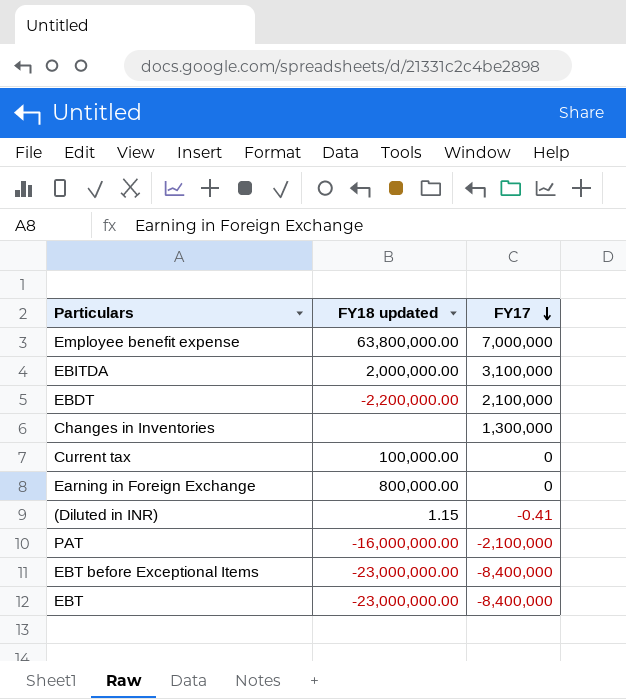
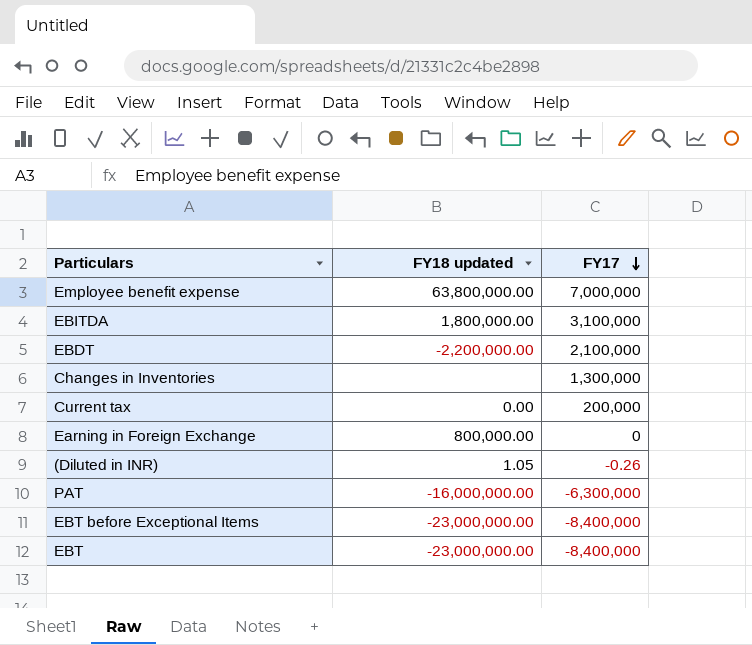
EBITDA | FY18 updated: 2,000,000.00 -> 1,800,000.00
Current tax | FY18 updated: 100,000.00 -> 0.00
Current tax | FY17: 0 -> 200,000
(Diluted in INR) | FY18 updated: 1.15 -> 1.05
(Diluted in INR) | FY17: -0.41 -> -0.26
PAT | FY17: -2,100,000 -> -6,300,000

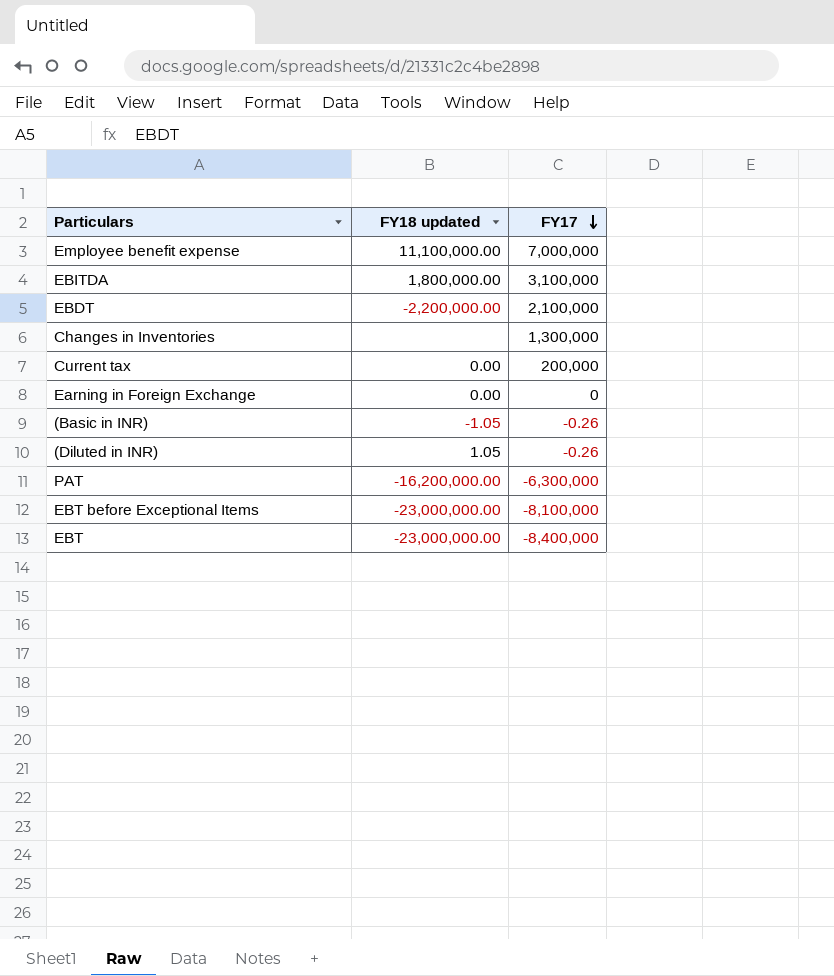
Employee benefit expense | FY18 updated: 63,800,000.00 -> 11,100,000.00
Earning in Foreign Exchange | FY18 updated: 800,000.00 -> 0.00
row (Basic in INR): none -> -1.05 | -0.26
PAT | FY18 updated: -16,000,000.00 -> -16,200,000.00
EBT before Exceptional Items | FY17: -8,400,000 -> -8,100,000

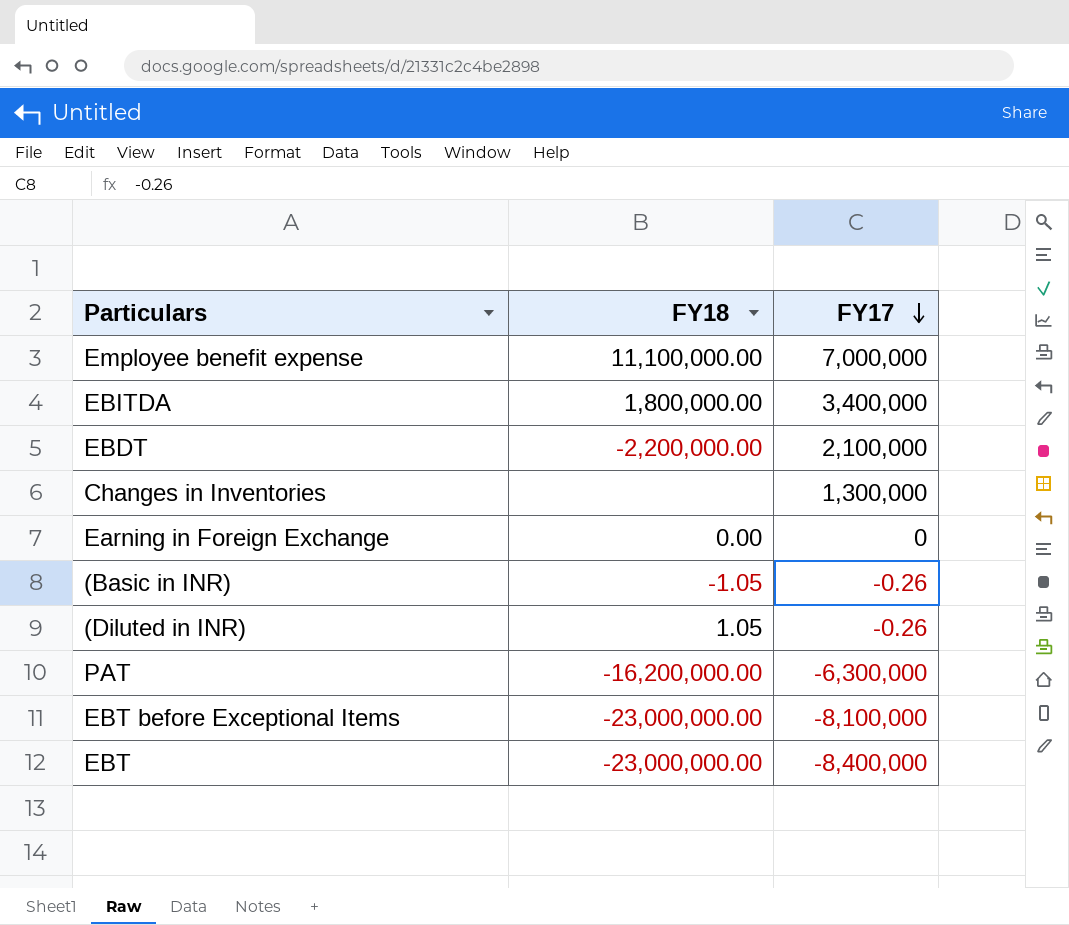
column name: FY18 updated -> FY18
row Current tax: 0.00 | 200,000 -> none
EBITDA | FY17: 3,100,000 -> 3,400,000

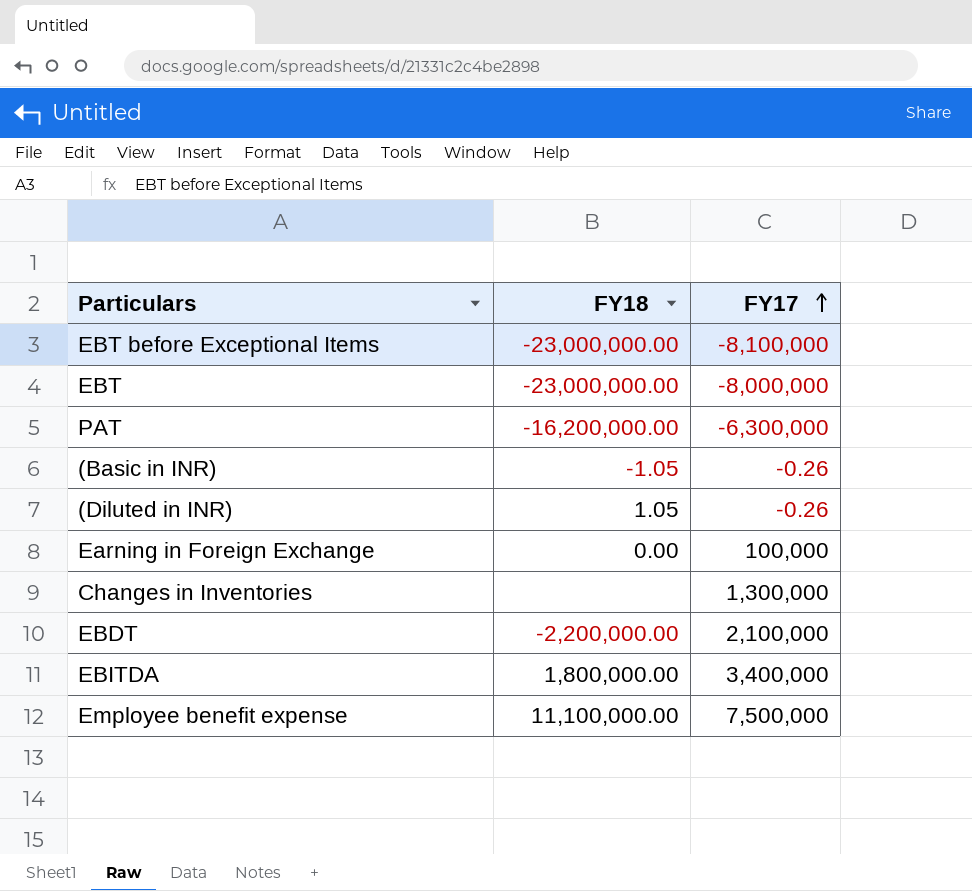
row order: FY17 descending -> FY17 ascending
EBT | FY17: -8,400,000 -> -8,000,000
Earning in Foreign Exchange | FY17: 0 -> 100,000
Employee benefit expense | FY17: 7,000,000 -> 7,500,000

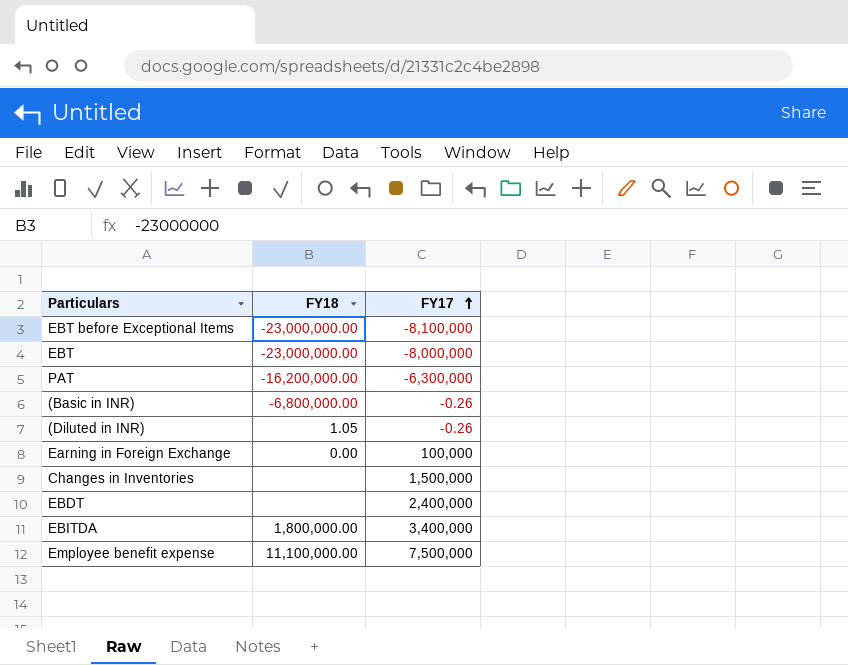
(Basic in INR) | FY18: -1.05 -> -6,800,000.00
Changes in Inventories | FY17: 1,300,000 -> 1,500,000
EBDT | FY18: -2,200,000.00 -> none
EBDT | FY17: 2,100,000 -> 2,400,000

